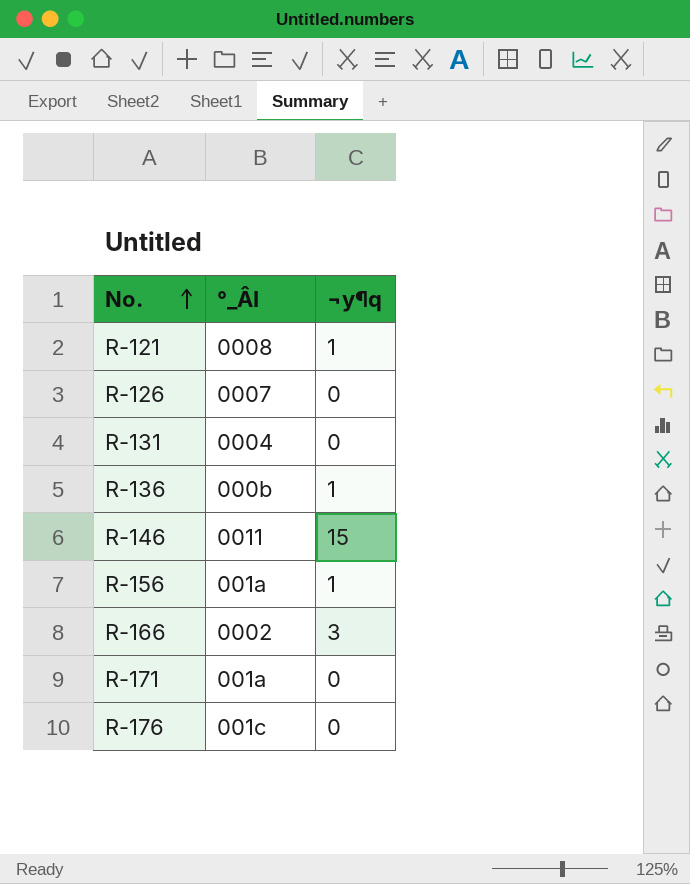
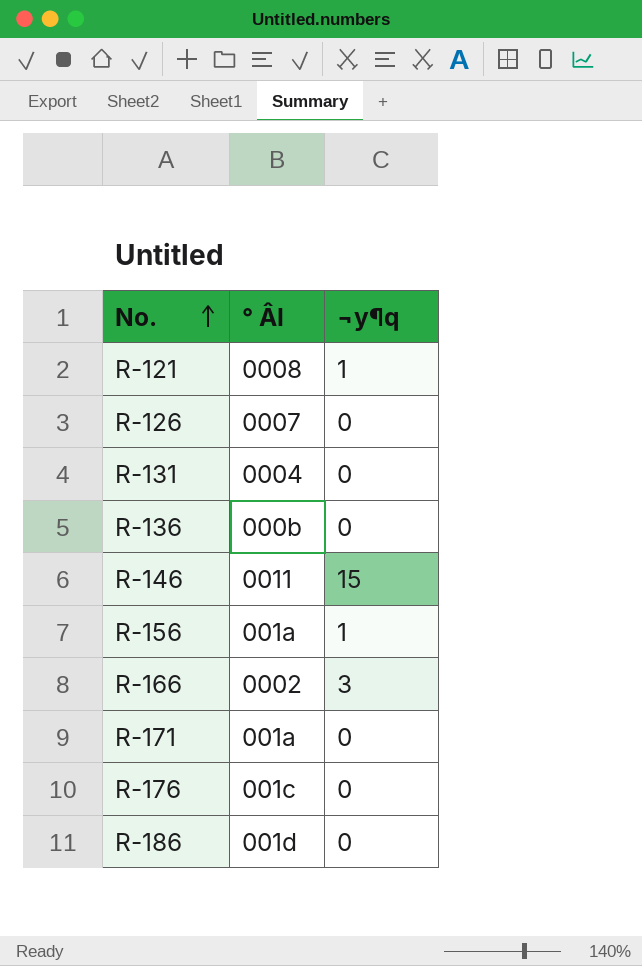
column name: °_ÂI -> ° ÂI
R-136 | ¬y¶q: 1 -> 0
row R-186: none -> 001d | 0

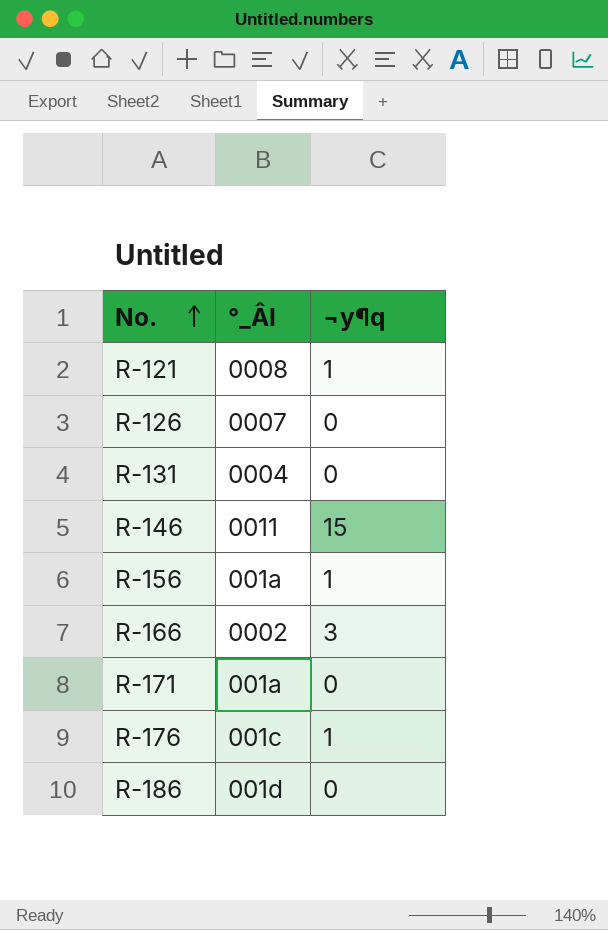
column name: ° ÂI -> °_ÂI
row R-136: 000b | 0 -> none
R-176 | ¬y¶q: 0 -> 1

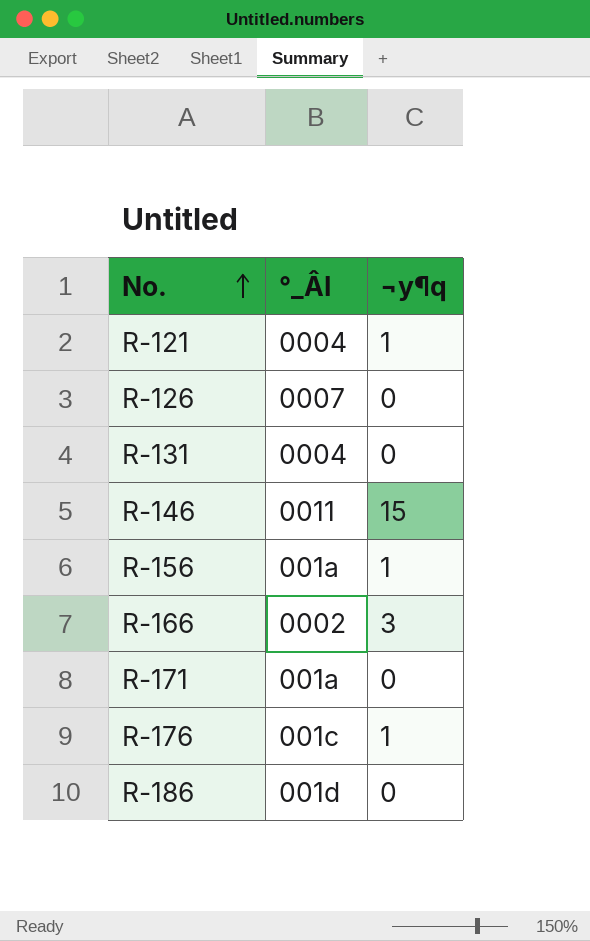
R-121 | °_ÂI: 0008 -> 0004

